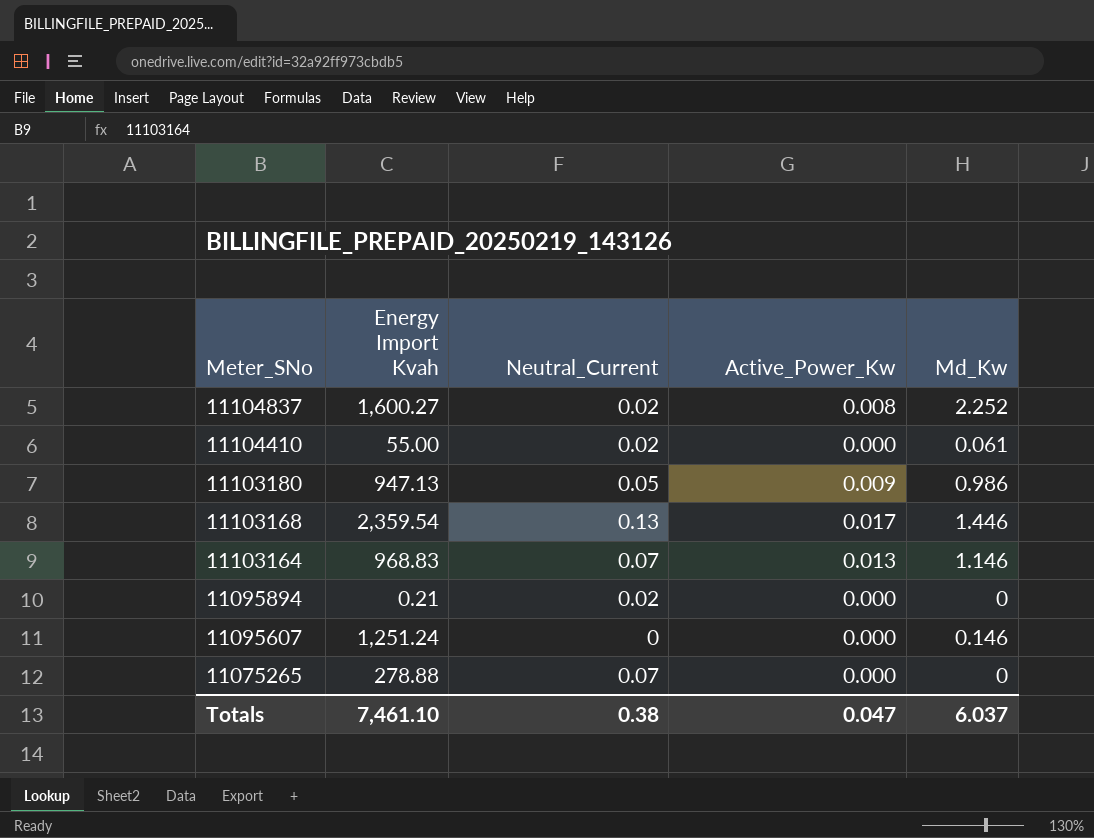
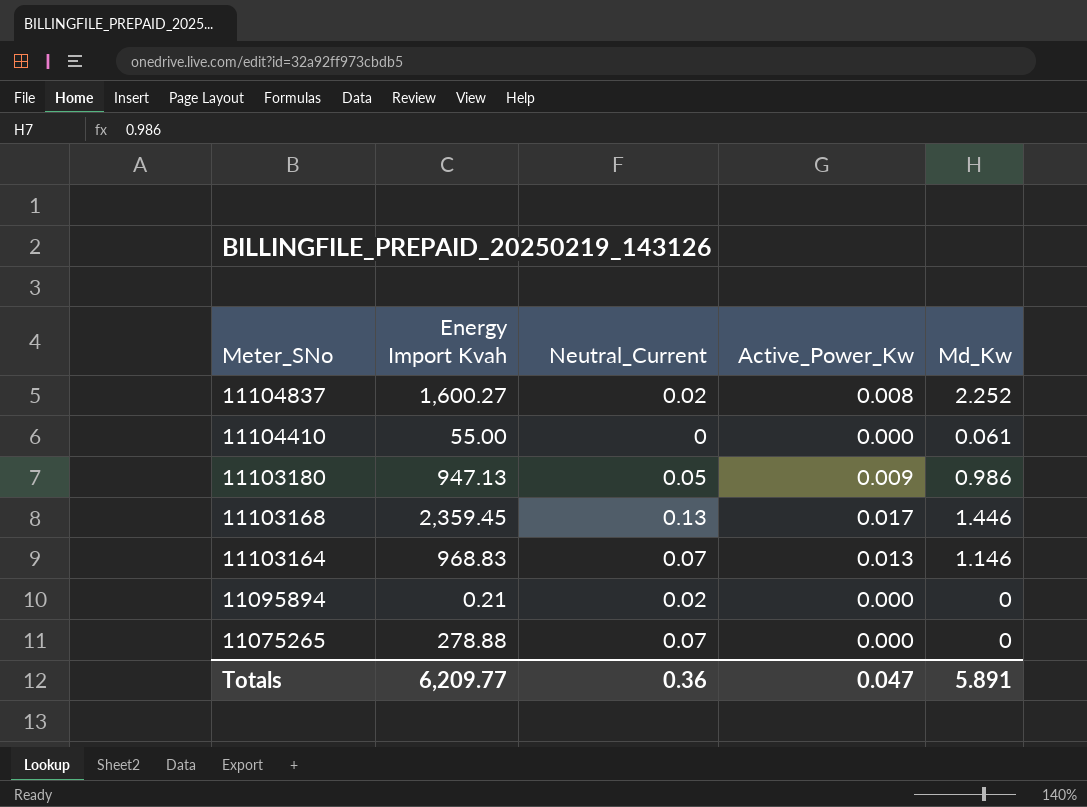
row 11095607: 1,251.24 | 0 | 0.000 | 0.146 -> none
11104410 | Neutral_Current: 0.02 -> 0
11103168 | Energy Import Kvah: 2,359.54 -> 2,359.45
Totals | Energy Import Kvah: 7,461.10 -> 6,209.77
Totals | Neutral_Current: 0.38 -> 0.36
Totals | Md_Kw: 6.037 -> 5.891

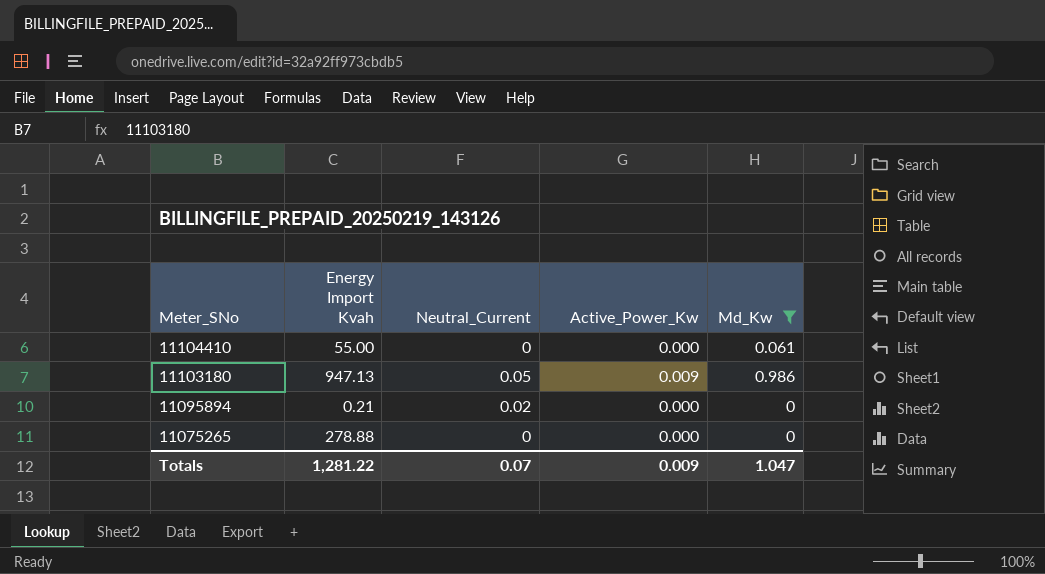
filter: none -> Md_Kw <= 0.986
11075265 | Neutral_Current: 0.07 -> 0
Totals | Energy Import Kvah: 6,209.77 -> 1,281.22
Totals | Neutral_Current: 0.36 -> 0.07
Totals | Active_Power_Kw: 0.047 -> 0.009
Totals | Md_Kw: 5.891 -> 1.047

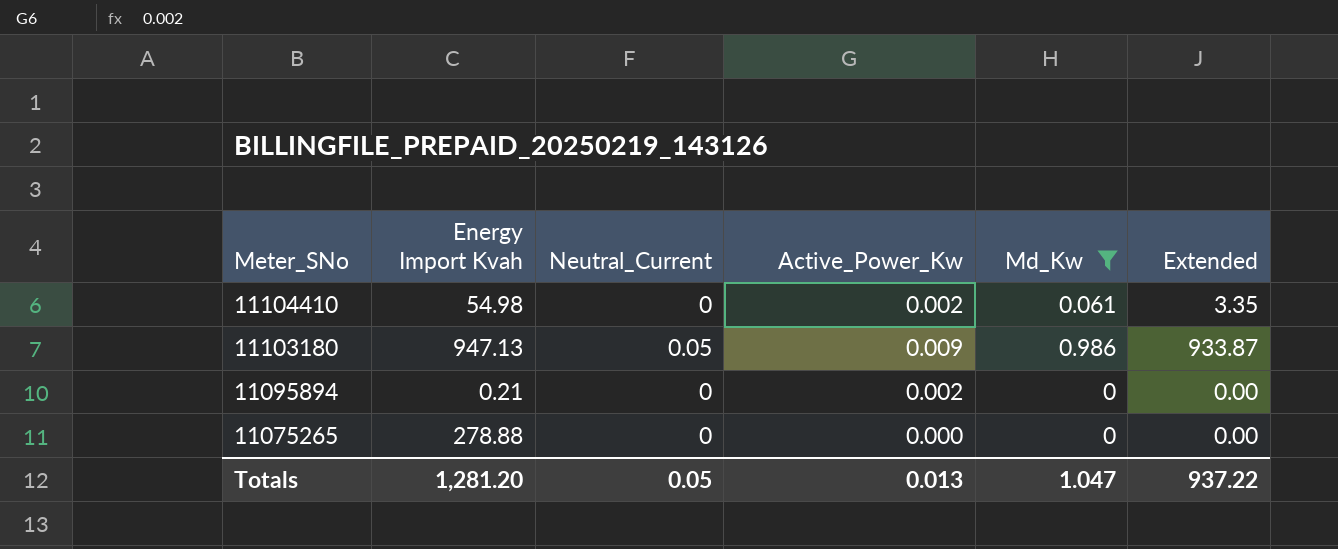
column Extended | formula: none -> [Energy Import Kvah] * [Md_Kw]
11104410 | Energy Import Kvah: 55.00 -> 54.98
11104410 | Active_Power_Kw: 0.000 -> 0.002
11095894 | Neutral_Current: 0.02 -> 0
11095894 | Active_Power_Kw: 0.000 -> 0.002
Totals | Energy Import Kvah: 1,281.22 -> 1,281.20
Totals | Neutral_Current: 0.07 -> 0.05
Totals | Active_Power_Kw: 0.009 -> 0.013

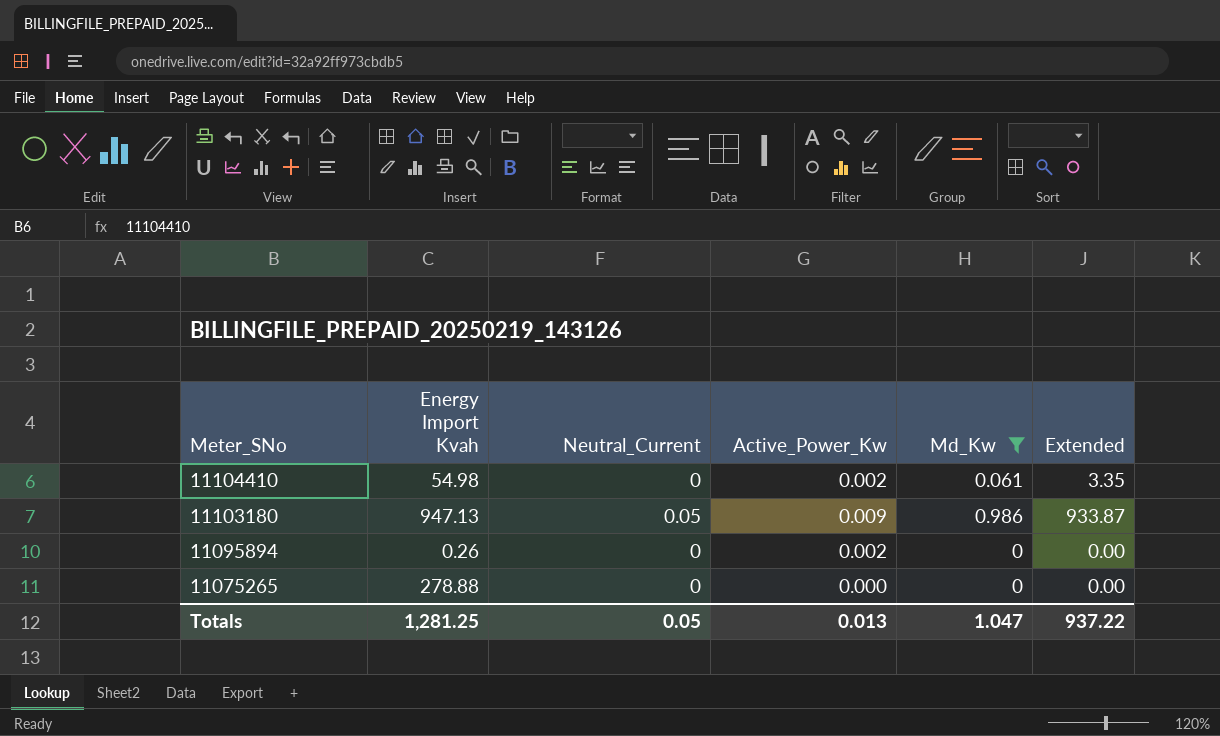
11095894 | Energy Import Kvah: 0.21 -> 0.26
Totals | Energy Import Kvah: 1,281.20 -> 1,281.25

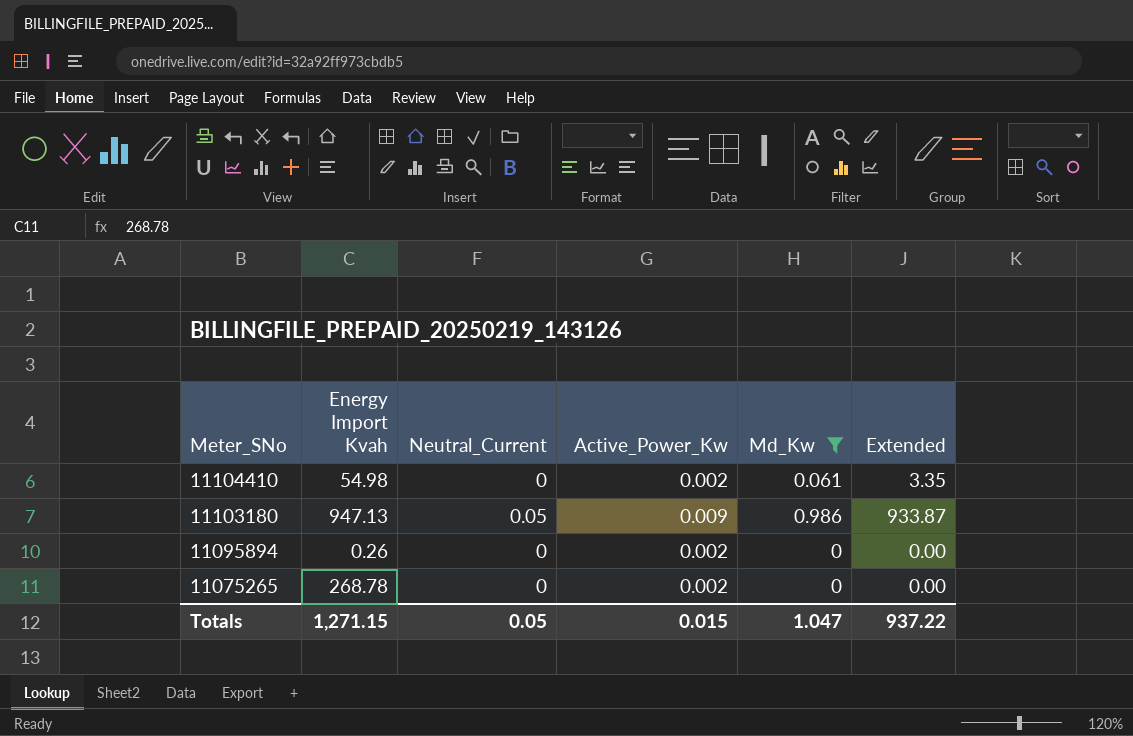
11075265 | Energy Import Kvah: 278.88 -> 268.78
11075265 | Active_Power_Kw: 0.000 -> 0.002
Totals | Energy Import Kvah: 1,281.25 -> 1,271.15
Totals | Active_Power_Kw: 0.013 -> 0.015

